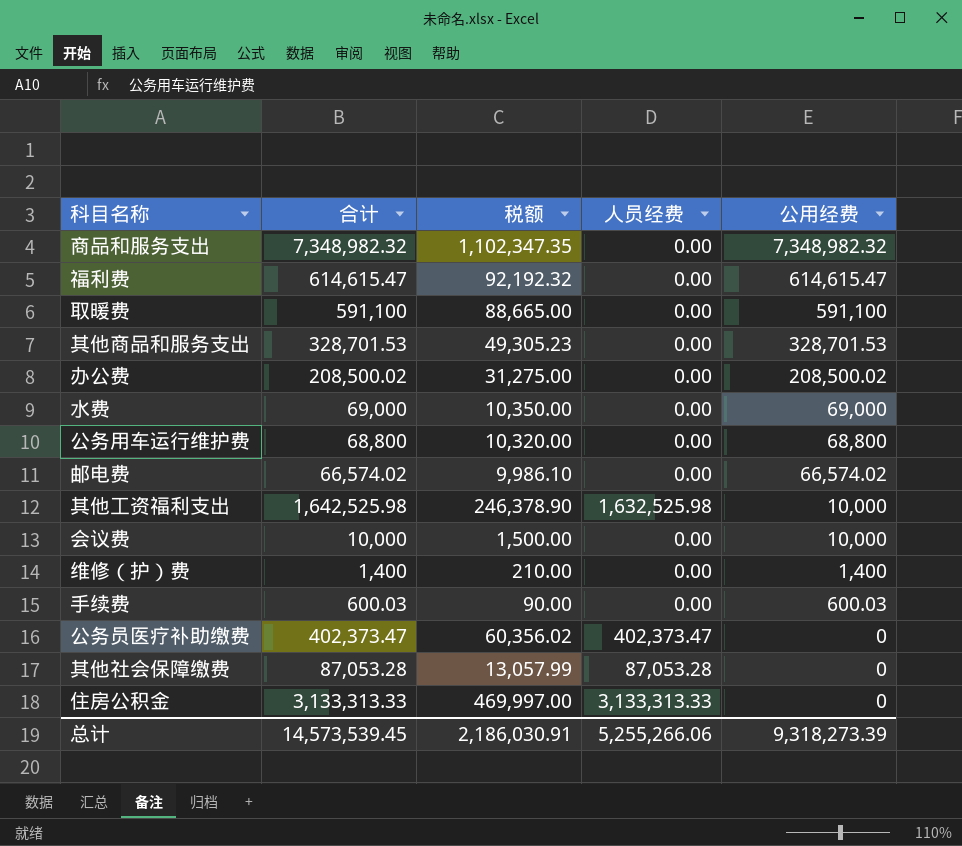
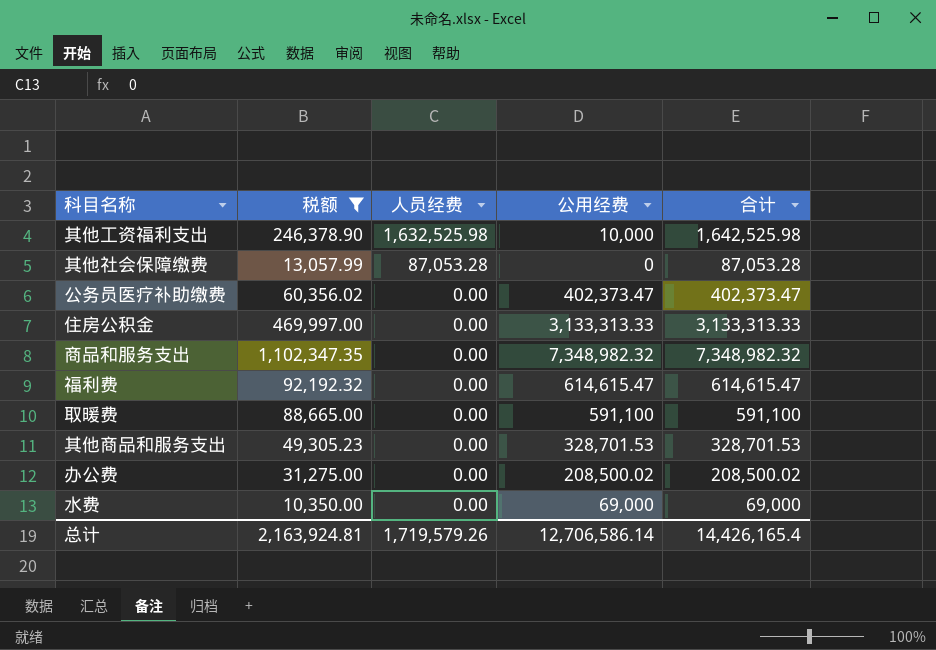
filter: none -> 税额 >= 10,350.00
row order: 公用经费 descending -> 人员经费 descending
column 合计 | position: 2 -> 5
公务员医疗补助缴费 | 人员经费: 402,373.47 -> 0.00
公务员医疗补助缴费 | 公用经费: 0 -> 402,373.47
住房公积金 | 人员经费: 3,133,313.33 -> 0.00
住房公积金 | 公用经费: 0 -> 3,133,313.33
总计 | 税额: 2,186,030.91 -> 2,163,924.81
总计 | 人员经费: 5,255,266.06 -> 1,719,579.26
总计 | 公用经费: 9,318,273.39 -> 12,706,586.14
总计 | 合计: 14,573,539.45 -> 14,426,165.4

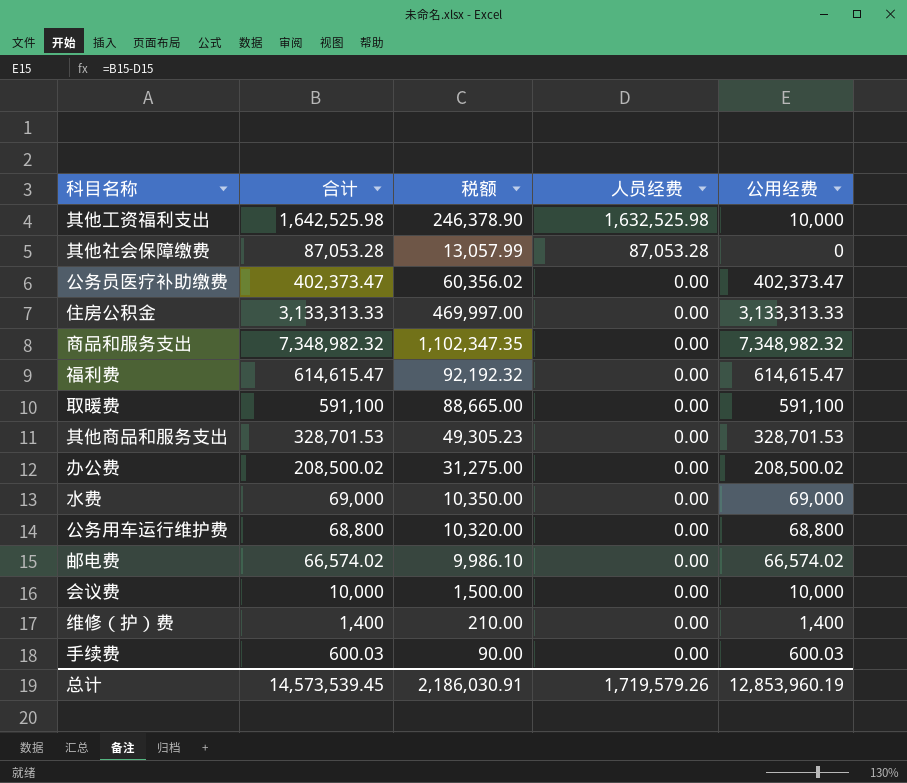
filter: 税额 >= 10,350.00 -> none
column 合计 | position: 5 -> 2
总计 | 合计: 14,426,165.4 -> 14,573,539.45
总计 | 税额: 2,163,924.81 -> 2,186,030.91
总计 | 公用经费: 12,706,586.14 -> 12,853,960.19

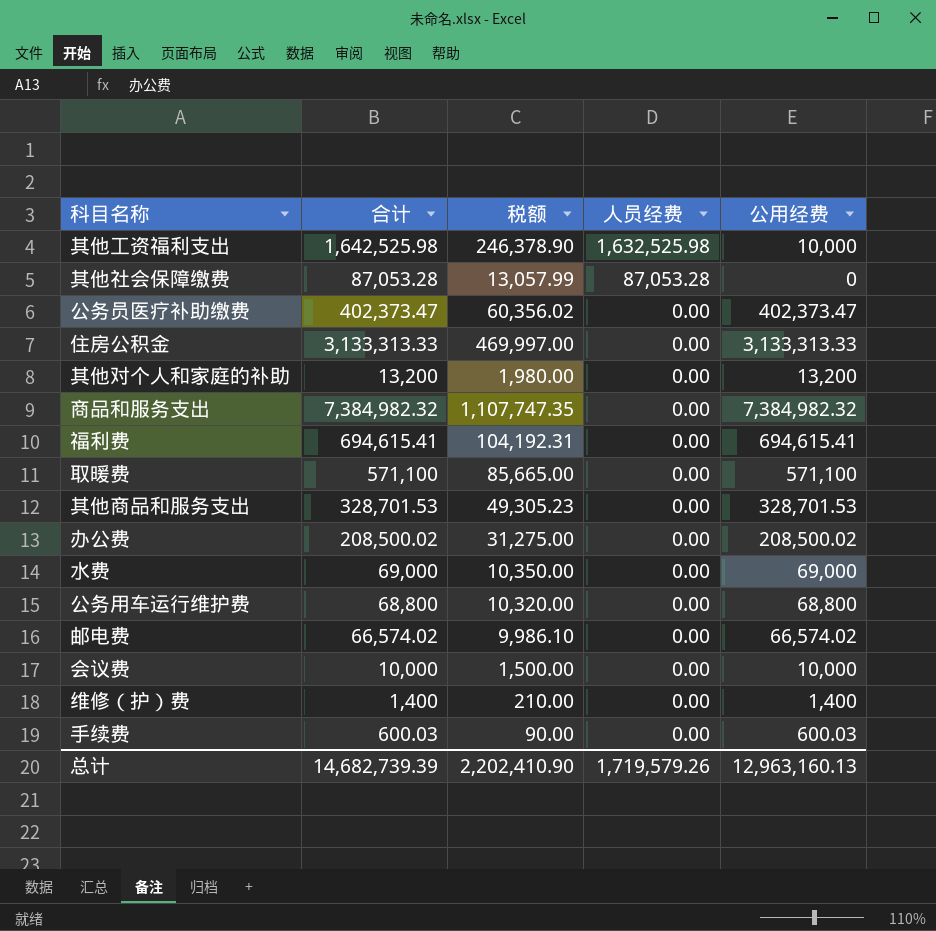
row 其他对个人和家庭的补助: none -> 13,200 | 1,980.00 | 0.00 | 13,200
商品和服务支出 | 合计: 7,348,982.32 -> 7,384,982.32
商品和服务支出 | 税额: 1,102,347.35 -> 1,107,747.35
商品和服务支出 | 公用经费: 7,348,982.32 -> 7,384,982.32
福利费 | 合计: 614,615.47 -> 694,615.41
福利费 | 税额: 92,192.32 -> 104,192.31
福利费 | 公用经费: 614,615.47 -> 694,615.41
取暖费 | 合计: 591,100 -> 571,100
取暖费 | 税额: 88,665.00 -> 85,665.00
取暖费 | 公用经费: 591,100 -> 571,100
总计 | 合计: 14,573,539.45 -> 14,682,739.39
总计 | 税额: 2,186,030.91 -> 2,202,410.90
总计 | 公用经费: 12,853,960.19 -> 12,963,160.13

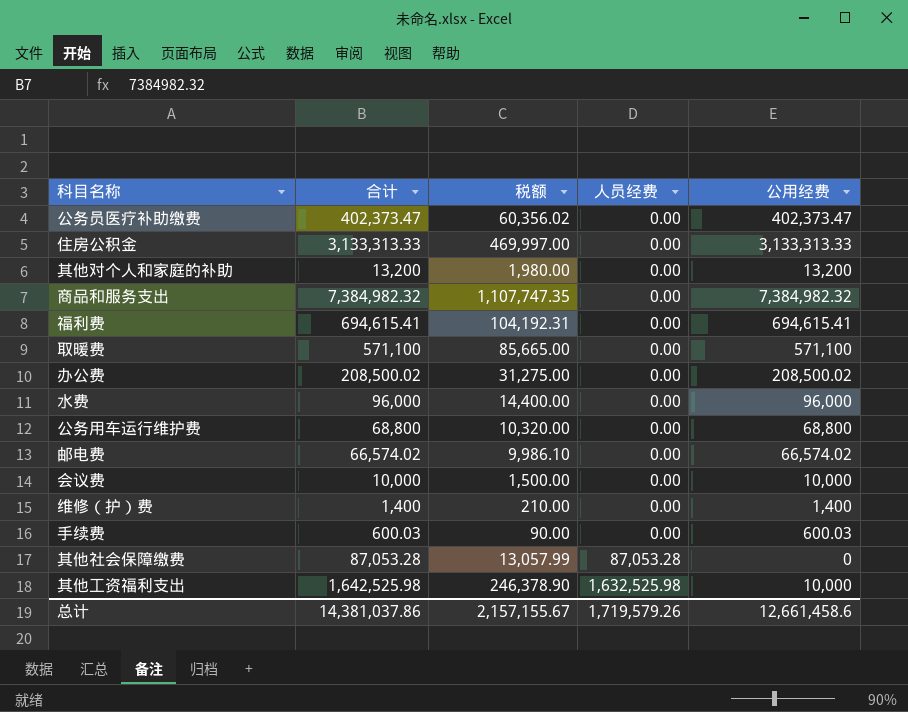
row order: 人员经费 descending -> 人员经费 ascending
row 其他商品和服务支出: 328,701.53 | 49,305.23 | 0.00 | 328,701.53 -> none
水费 | 合计: 69,000 -> 96,000
水费 | 税额: 10,350.00 -> 14,400.00
水费 | 公用经费: 69,000 -> 96,000
总计 | 合计: 14,682,739.39 -> 14,381,037.86
总计 | 税额: 2,202,410.90 -> 2,157,155.67
总计 | 公用经费: 12,963,160.13 -> 12,661,458.6

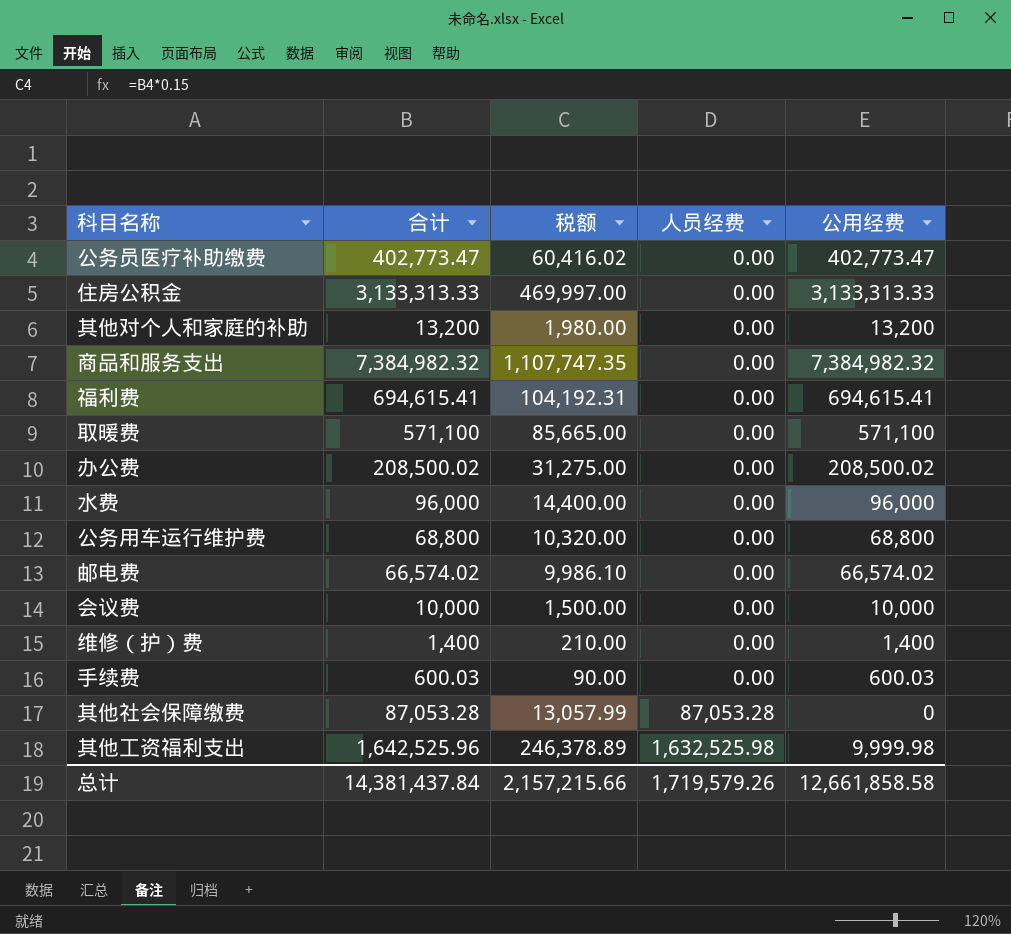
公务员医疗补助缴费 | 合计: 402,373.47 -> 402,773.47
公务员医疗补助缴费 | 税额: 60,356.02 -> 60,416.02
公务员医疗补助缴费 | 公用经费: 402,373.47 -> 402,773.47
其他工资福利支出 | 合计: 1,642,525.98 -> 1,642,525.96
其他工资福利支出 | 税额: 246,378.90 -> 246,378.89
其他工资福利支出 | 公用经费: 10,000 -> 9,999.98
总计 | 合计: 14,381,037.86 -> 14,381,437.84
总计 | 税额: 2,157,155.67 -> 2,157,215.66
总计 | 公用经费: 12,661,458.6 -> 12,661,858.58

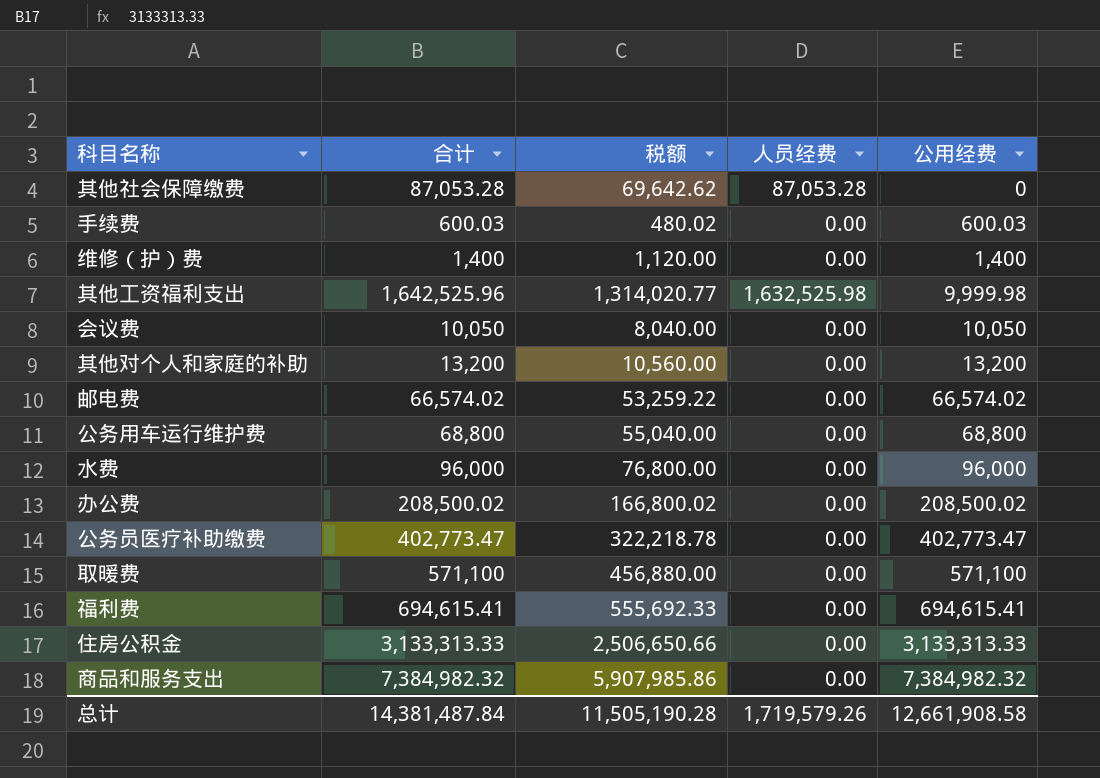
row order: 人员经费 ascending -> 公用经费 ascending
column 税额 | formula: [合计] * 0.15 -> [合计] * 0.8
会议费 | 合计: 10,000 -> 10,050
会议费 | 公用经费: 10,000 -> 10,050
总计 | 合计: 14,381,437.84 -> 14,381,487.84
总计 | 税额: 2,157,215.66 -> 11,505,190.28
总计 | 公用经费: 12,661,858.58 -> 12,661,908.58

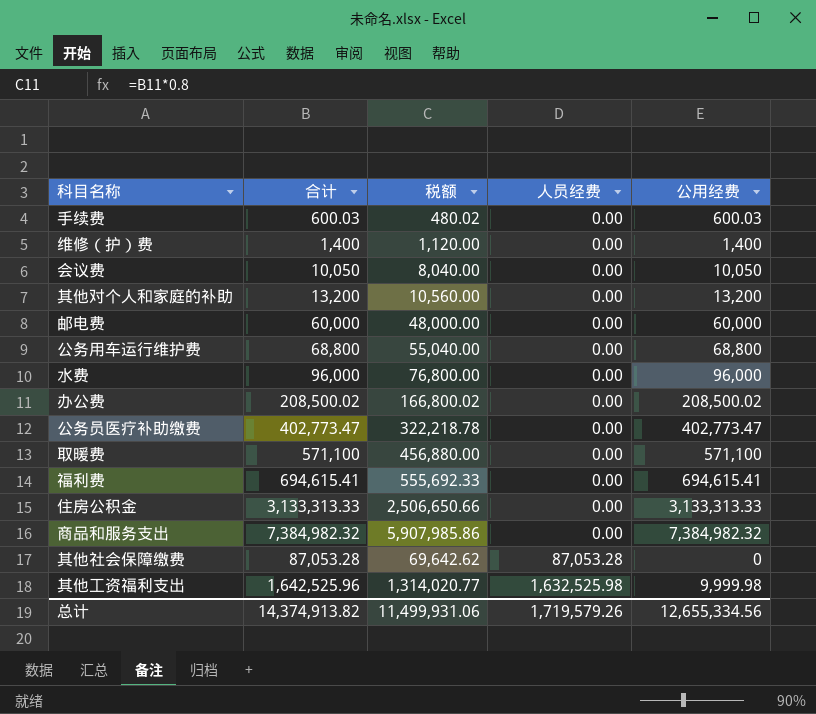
row order: 公用经费 ascending -> 人员经费 ascending
邮电费 | 合计: 66,574.02 -> 60,000
邮电费 | 税额: 53,259.22 -> 48,000.00
邮电费 | 公用经费: 66,574.02 -> 60,000
总计 | 合计: 14,381,487.84 -> 14,374,913.82
总计 | 税额: 11,505,190.28 -> 11,499,931.06
总计 | 公用经费: 12,661,908.58 -> 12,655,334.56

